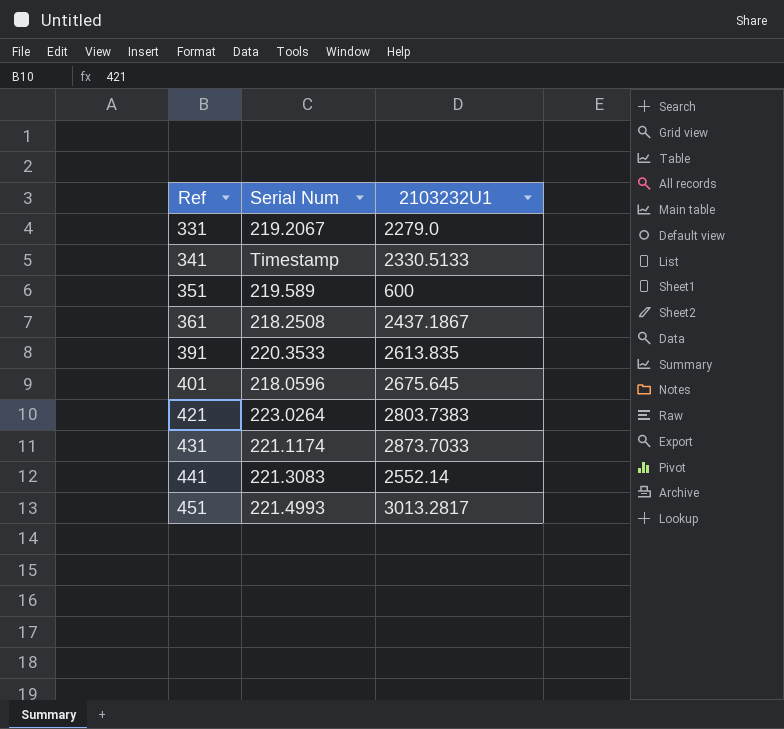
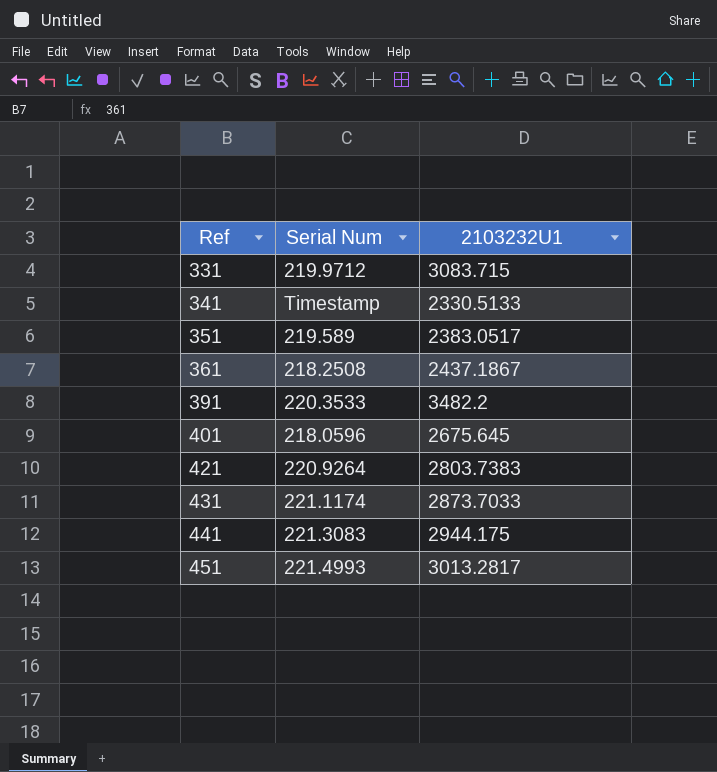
331 | Serial Num: 219.2067 -> 219.9712
331 | 2103232U1: 2279.0 -> 3083.715
351 | 2103232U1: 600 -> 2383.0517
391 | 2103232U1: 2613.835 -> 3482.2
421 | Serial Num: 223.0264 -> 220.9264
441 | 2103232U1: 2552.14 -> 2944.175

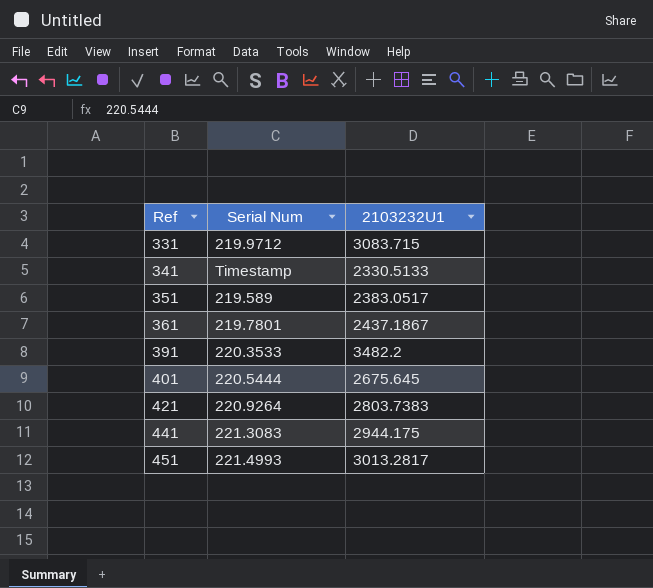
row 431: 221.1174 | 2873.7033 -> none
361 | Serial Num: 218.2508 -> 219.7801
401 | Serial Num: 218.0596 -> 220.5444

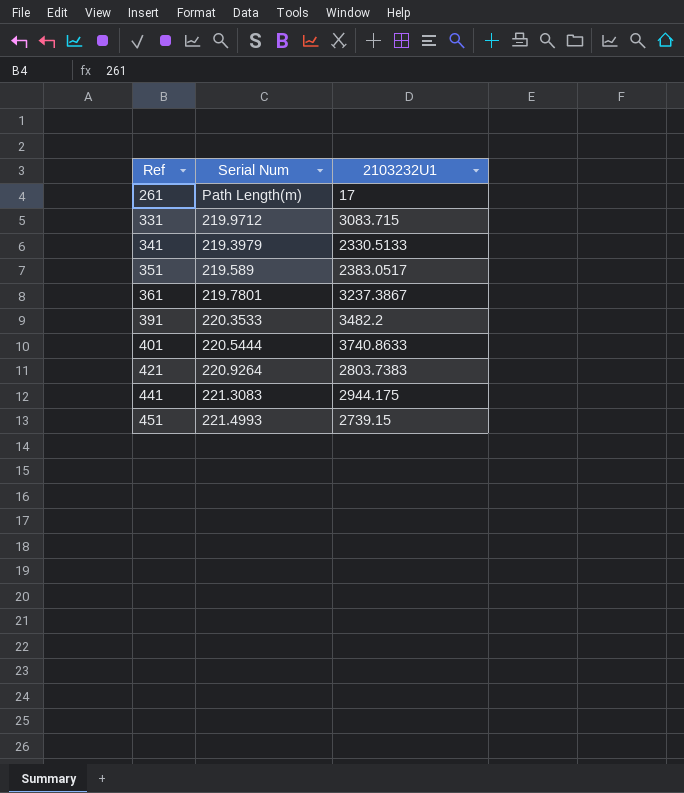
row 261: none -> Path Length(m) | 17
341 | Serial Num: Timestamp -> 219.3979
361 | 2103232U1: 2437.1867 -> 3237.3867
401 | 2103232U1: 2675.645 -> 3740.8633
451 | 2103232U1: 3013.2817 -> 2739.15

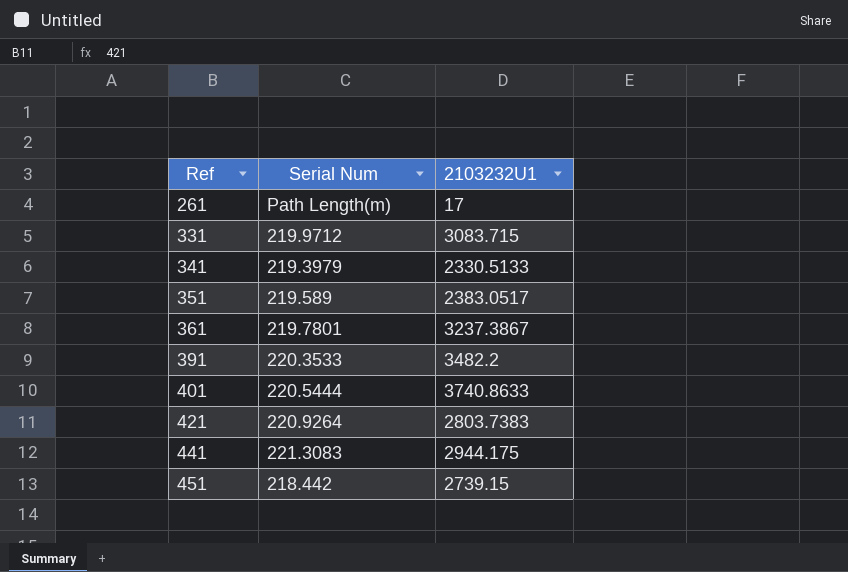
451 | Serial Num: 221.4993 -> 218.442

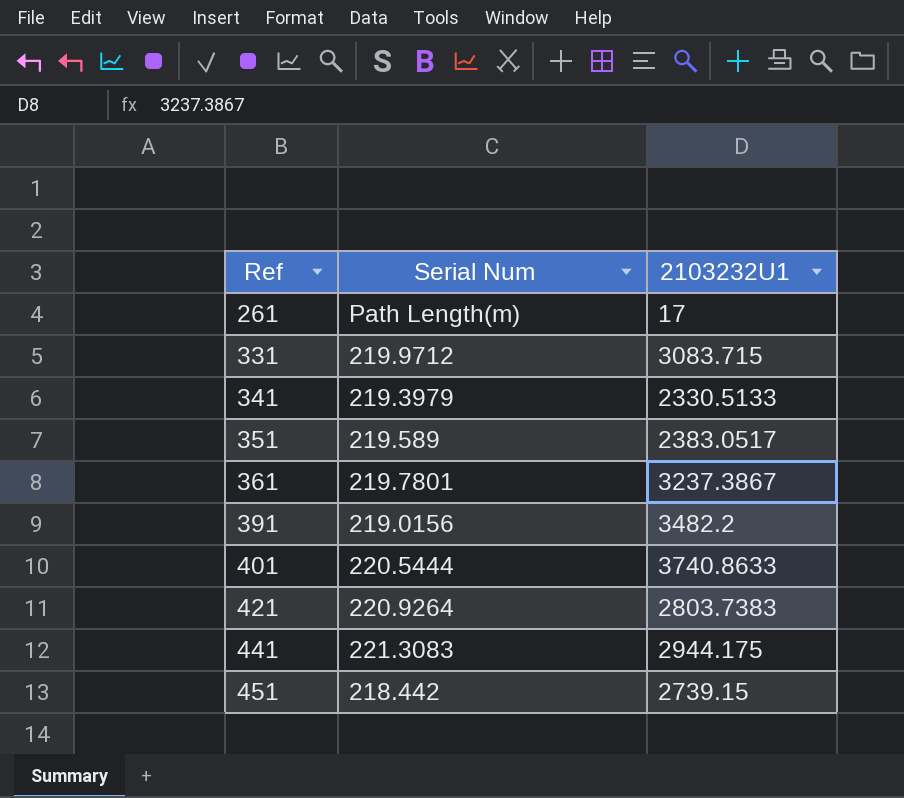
391 | Serial Num: 220.3533 -> 219.0156

